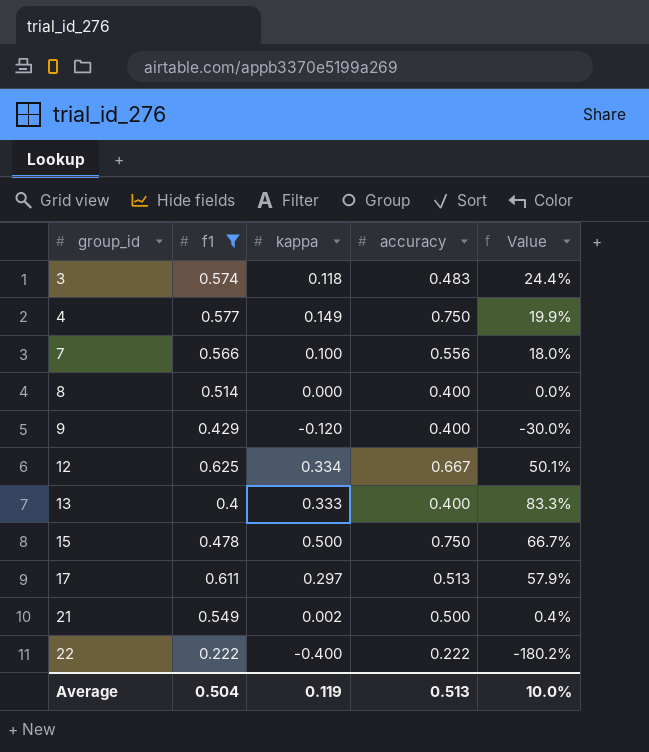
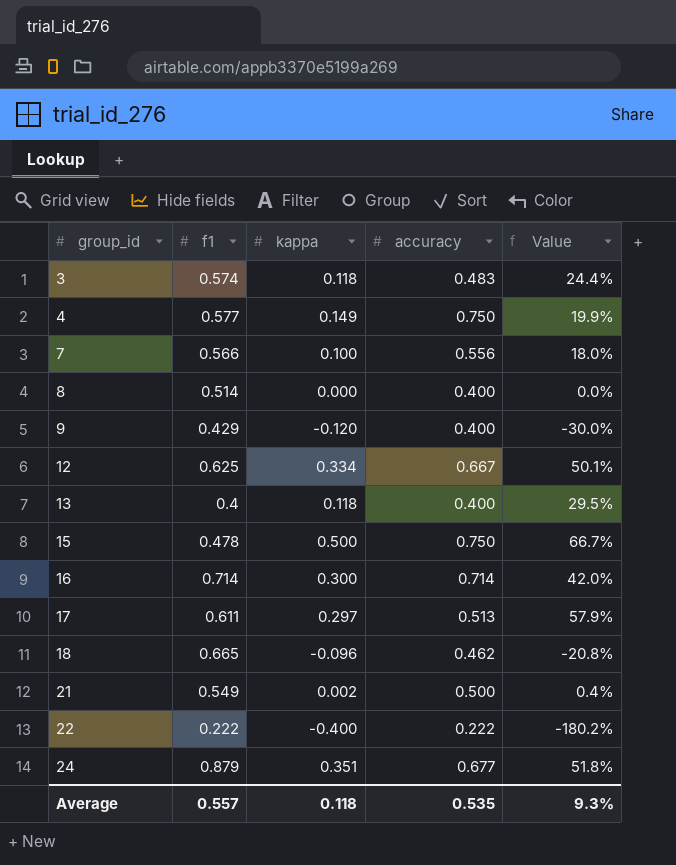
filter: f1 <= 0.625 -> none
13 | kappa: 0.333 -> 0.118
13 | Value: 83.3% -> 29.5%
Average | f1: 0.504 -> 0.557
Average | kappa: 0.119 -> 0.118
Average | accuracy: 0.513 -> 0.535
Average | Value: 10.0% -> 9.3%

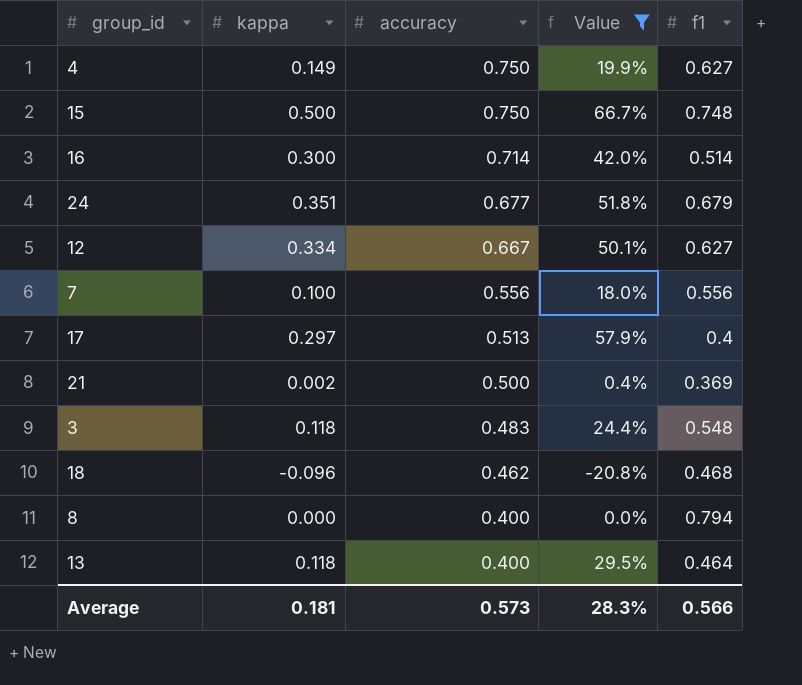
filter: none -> Value >= -20.8%
row order: group_id ascending -> accuracy descending
column f1 | position: 2 -> 5
4 | f1: 0.577 -> 0.627
15 | f1: 0.478 -> 0.748
16 | f1: 0.714 -> 0.514
24 | f1: 0.879 -> 0.679
12 | f1: 0.625 -> 0.627
7 | f1: 0.566 -> 0.556
17 | f1: 0.611 -> 0.4
21 | f1: 0.549 -> 0.369
3 | f1: 0.574 -> 0.548
18 | f1: 0.665 -> 0.468
8 | f1: 0.514 -> 0.794
13 | f1: 0.4 -> 0.464
Average | kappa: 0.118 -> 0.181
Average | accuracy: 0.535 -> 0.573
Average | Value: 9.3% -> 28.3%
Average | f1: 0.557 -> 0.566

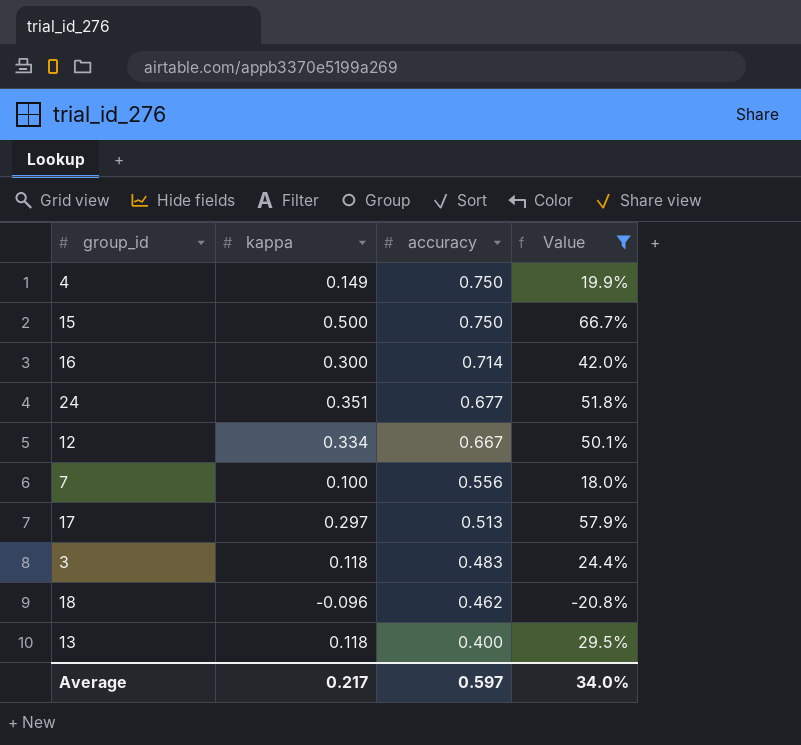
column f1 | position: 5 -> none
row 21: 0.002 | 0.500 | 0.4% | 0.369 -> none
row 8: 0.000 | 0.400 | 0.0% | 0.794 -> none
Average | kappa: 0.181 -> 0.217
Average | accuracy: 0.573 -> 0.597
Average | Value: 28.3% -> 34.0%

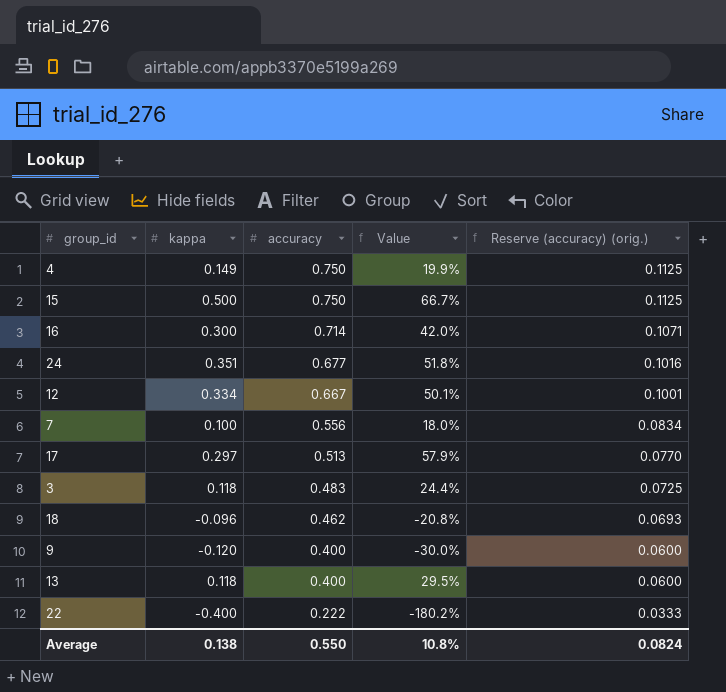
filter: Value >= -20.8% -> none
column Reserve (accuracy) (orig.) | formula: none -> [accuracy] * 0.15
Average | kappa: 0.217 -> 0.138
Average | accuracy: 0.597 -> 0.550
Average | Value: 34.0% -> 10.8%

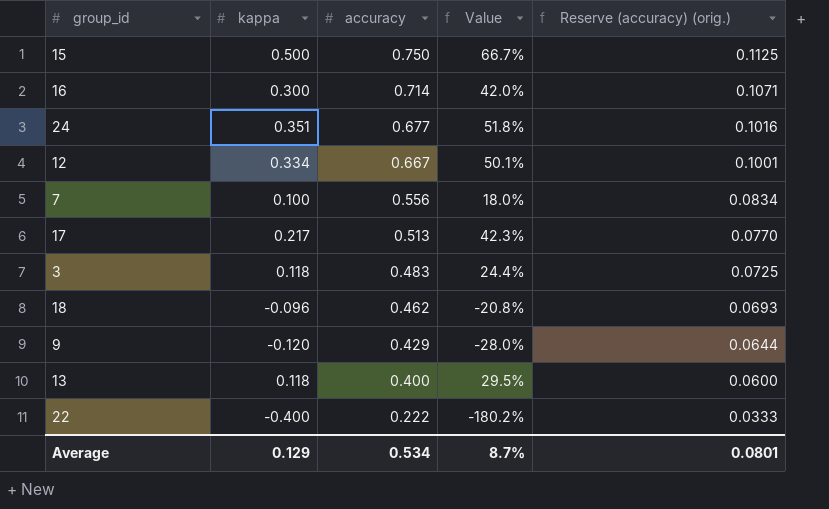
row 4: 0.149 | 0.750 | 19.9% | 0.1125 -> none
17 | kappa: 0.297 -> 0.217
17 | Value: 57.9% -> 42.3%
9 | accuracy: 0.400 -> 0.429
9 | Value: -30.0% -> -28.0%
9 | Reserve (accuracy) (orig.): 0.0600 -> 0.0644
Average | kappa: 0.138 -> 0.129
Average | accuracy: 0.550 -> 0.534
Average | Value: 10.8% -> 8.7%
Average | Reserve (accuracy) (orig.): 0.0824 -> 0.0801

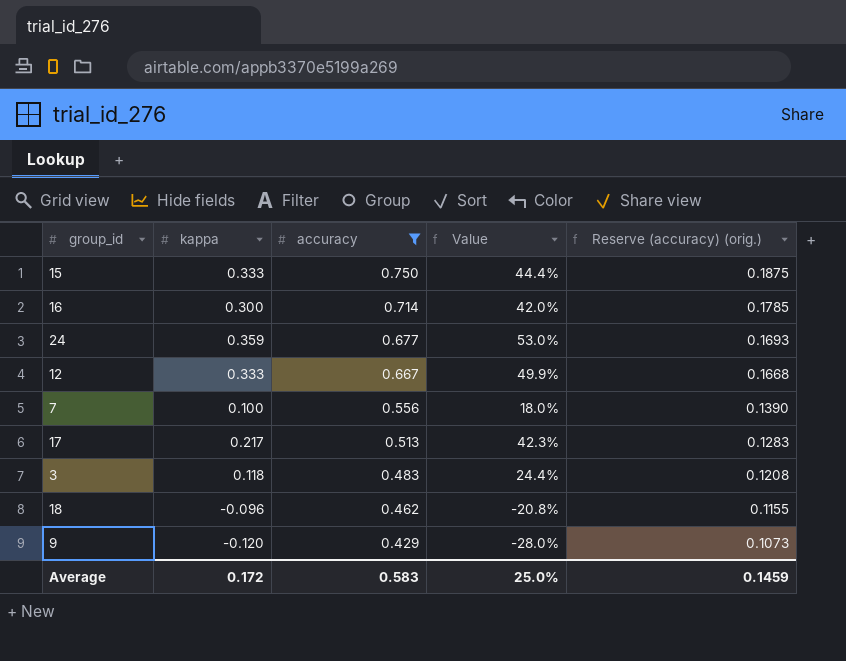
filter: none -> accuracy >= 0.429
column Reserve (accuracy) (orig.) | formula: [accuracy] * 0.15 -> [accuracy] * 0.25
15 | kappa: 0.500 -> 0.333
15 | Value: 66.7% -> 44.4%
24 | kappa: 0.351 -> 0.359
24 | Value: 51.8% -> 53.0%
12 | kappa: 0.334 -> 0.333
12 | Value: 50.1% -> 49.9%
Average | kappa: 0.129 -> 0.172
Average | accuracy: 0.534 -> 0.583
Average | Value: 8.7% -> 25.0%
Average | Reserve (accuracy) (orig.): 0.0801 -> 0.1459

